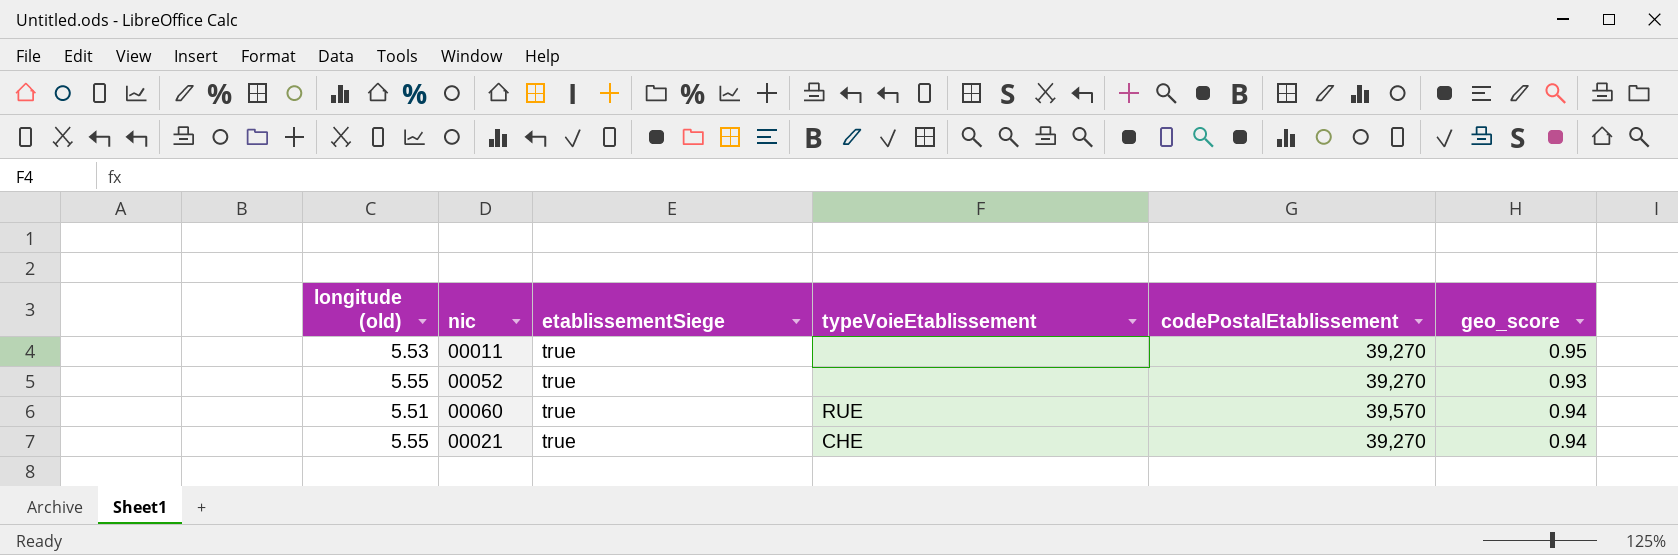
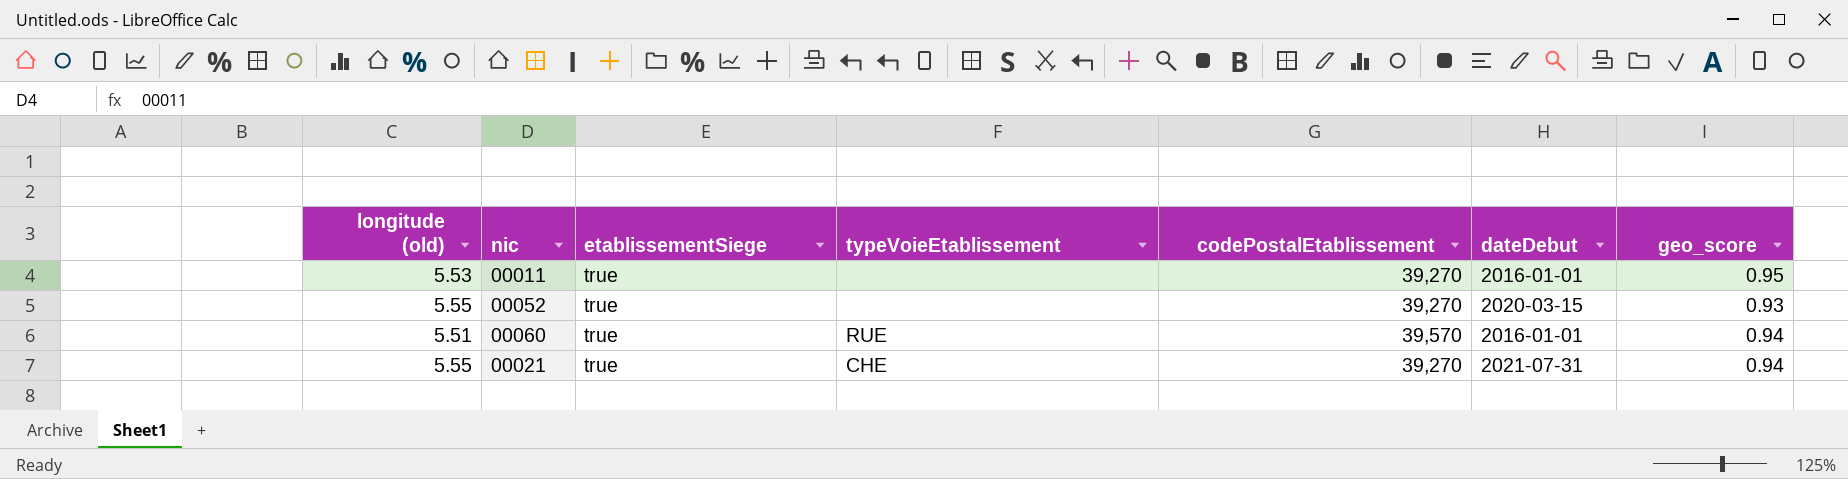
column dateDebut | position: none -> 6

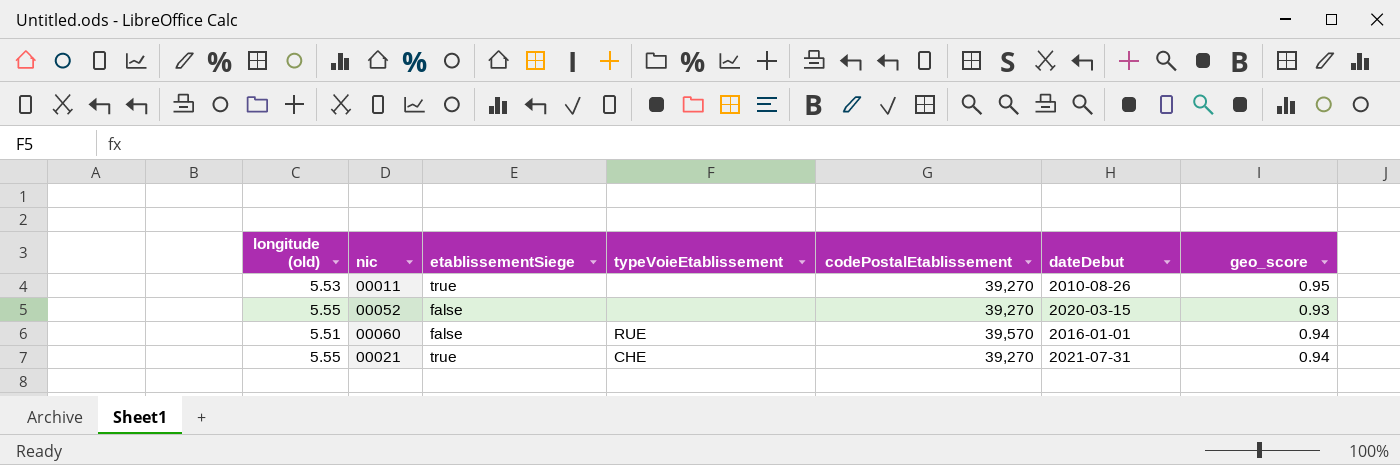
00011 | dateDebut: 2016-01-01 -> 2010-08-26
00052 | etablissementSiege: true -> false
00060 | etablissementSiege: true -> false

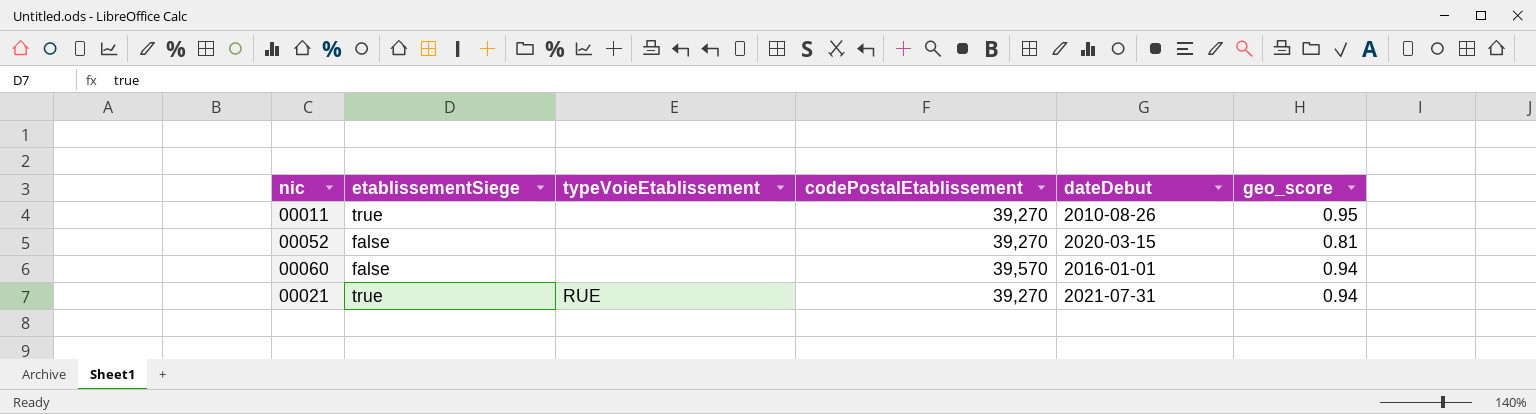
column longitude (old) | position: 1 -> none
00052 | geo_score: 0.93 -> 0.81
00060 | typeVoieEtablissement: RUE -> none
00021 | typeVoieEtablissement: CHE -> RUE

